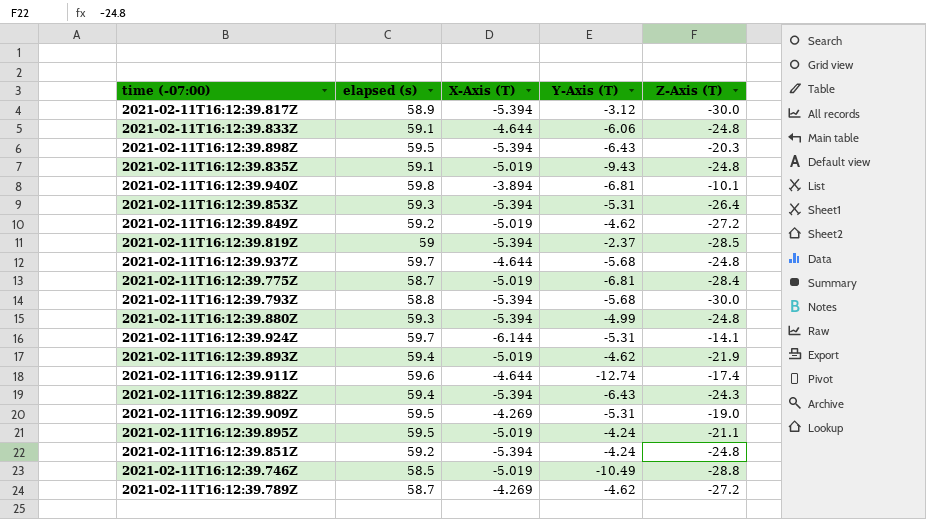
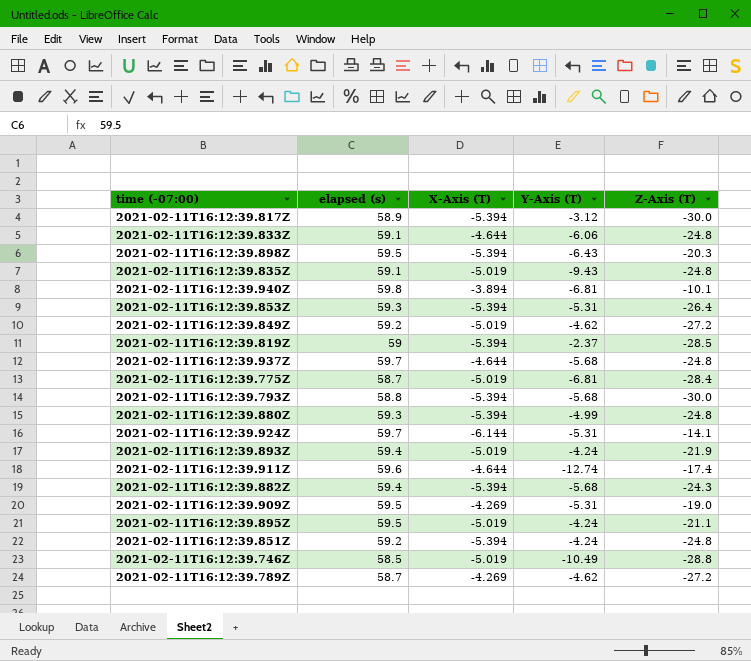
2021-02-11T16:12:39.893Z | Y-Axis (T): -4.62 -> -4.24
2021-02-11T16:12:39.882Z | Y-Axis (T): -6.43 -> -5.68

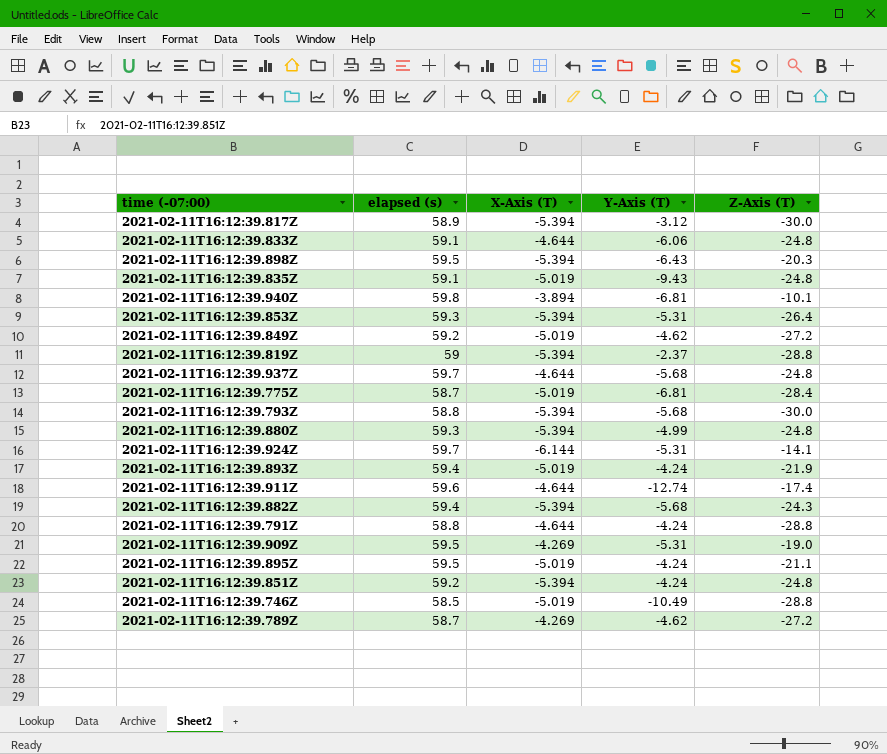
2021-02-11T16:12:39.819Z | Z-Axis (T): -28.5 -> -28.8
row 2021-02-11T16:12:39.791Z: none -> 58.8 | -4.644 | -4.24 | -28.8

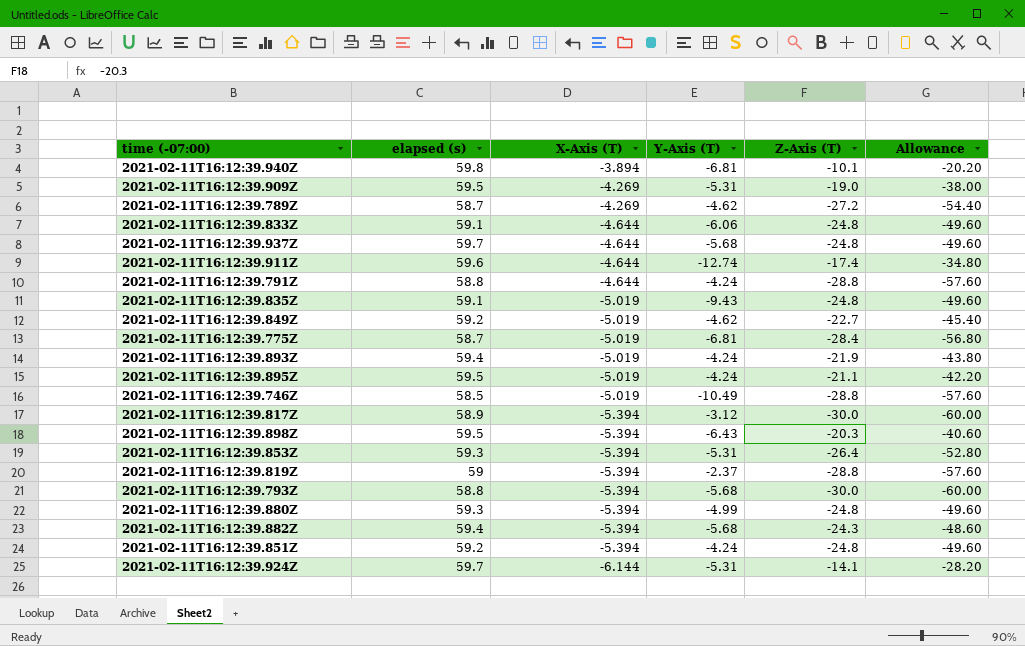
row order: none -> X-Axis (T) descending
column Allowance | formula: none -> [Z-Axis (T)] * 2
2021-02-11T16:12:39.849Z | Z-Axis (T): -27.2 -> -22.7

